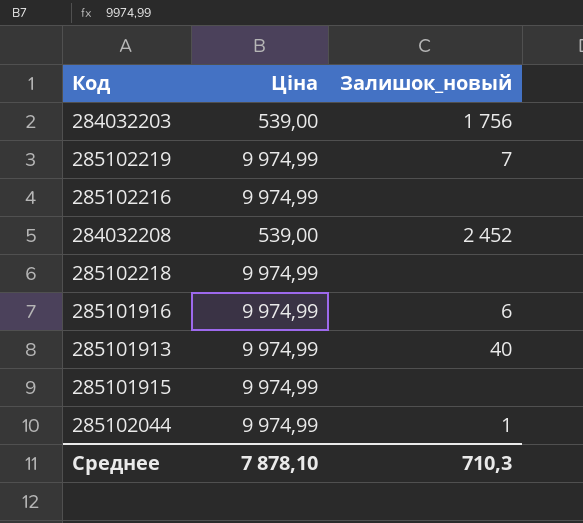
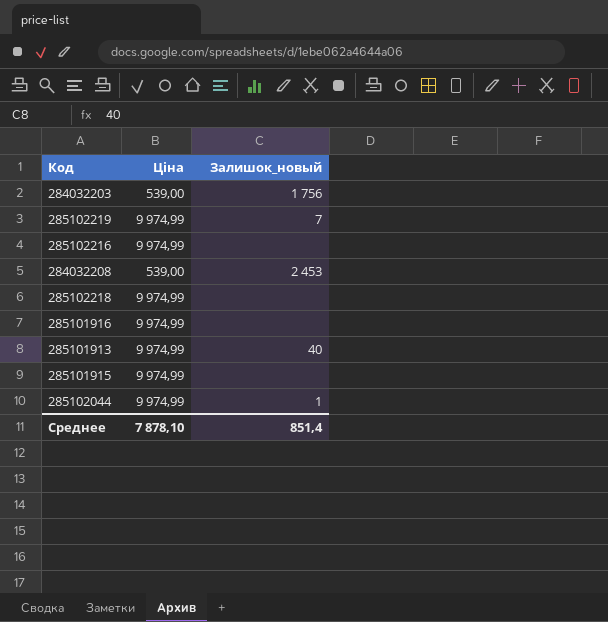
284032208 | Залишок_новый: 2 452 -> 2 453
285101916 | Залишок_новый: 6 -> none
Среднее | Залишок_новый: 710,3 -> 851,4

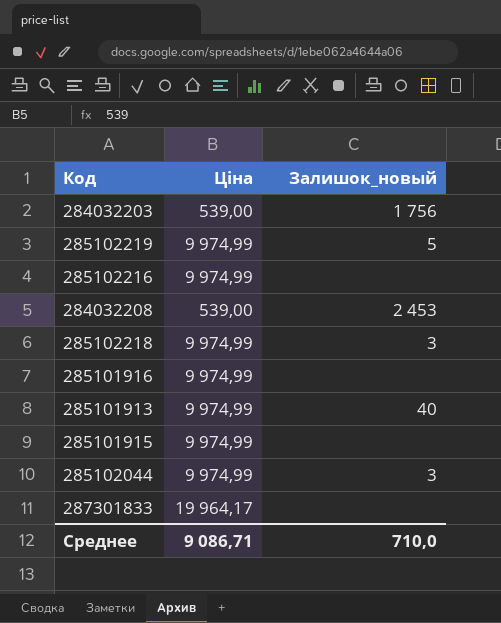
285102219 | Залишок_новый: 7 -> 5
285102218 | Залишок_новый: none -> 3
285102044 | Залишок_новый: 1 -> 3
row 287301833: none -> 19 964,17 | none
Среднее | Ціна: 7 878,10 -> 9 086,71
Среднее | Залишок_новый: 851,4 -> 710,0

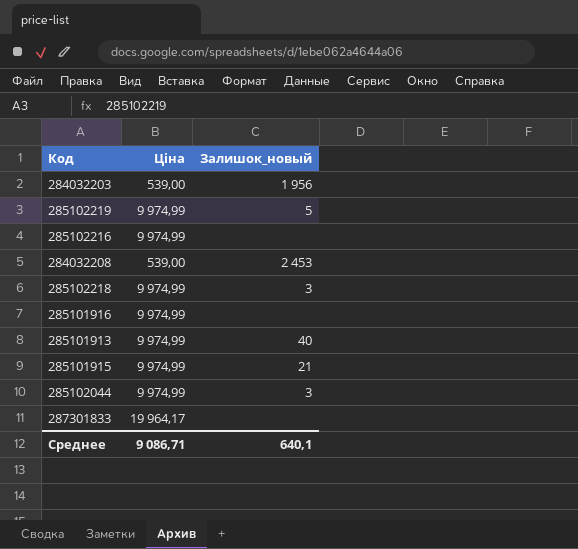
284032203 | Залишок_новый: 1 756 -> 1 956
285101915 | Залишок_новый: none -> 21
Среднее | Залишок_новый: 710,0 -> 640,1

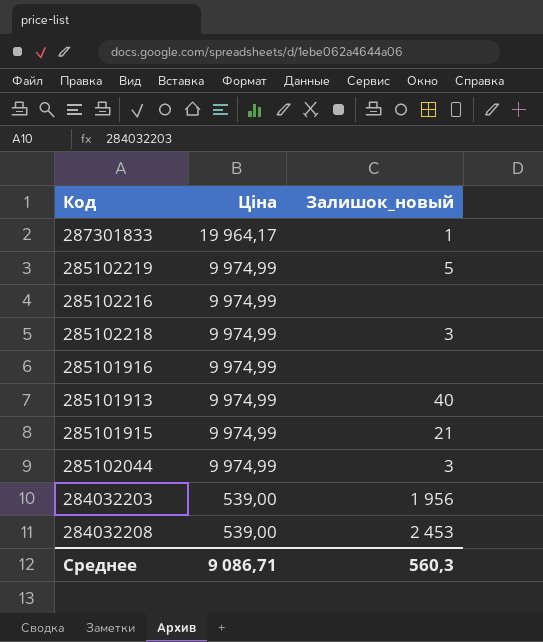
row order: none -> Ціна descending
287301833 | Залишок_новый: none -> 1
Среднее | Залишок_новый: 640,1 -> 560,3

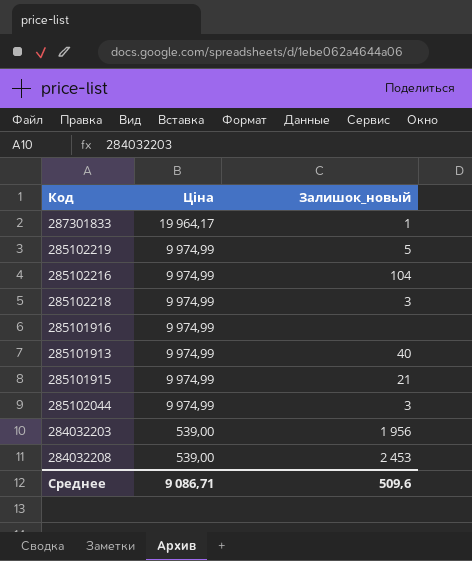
285102216 | Залишок_новый: none -> 104
Среднее | Залишок_новый: 560,3 -> 509,6

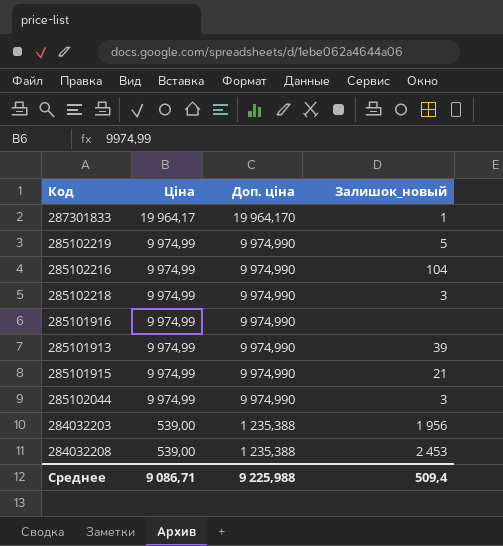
column Доп. ціна | position: none -> 3
285101913 | Залишок_новый: 40 -> 39
Среднее | Залишок_новый: 509,6 -> 509,4

